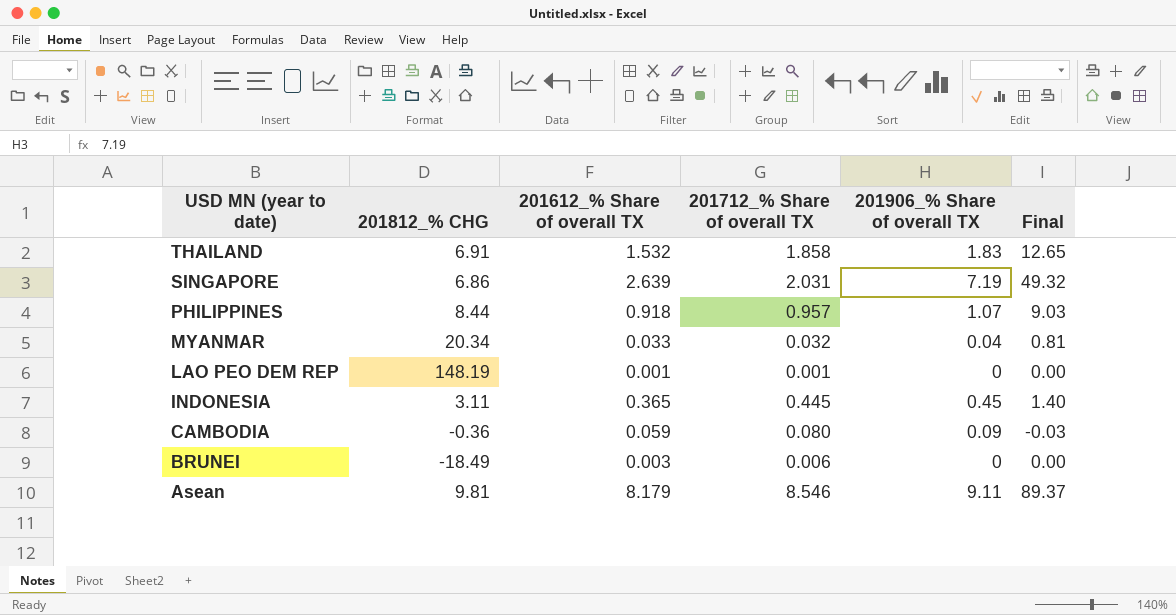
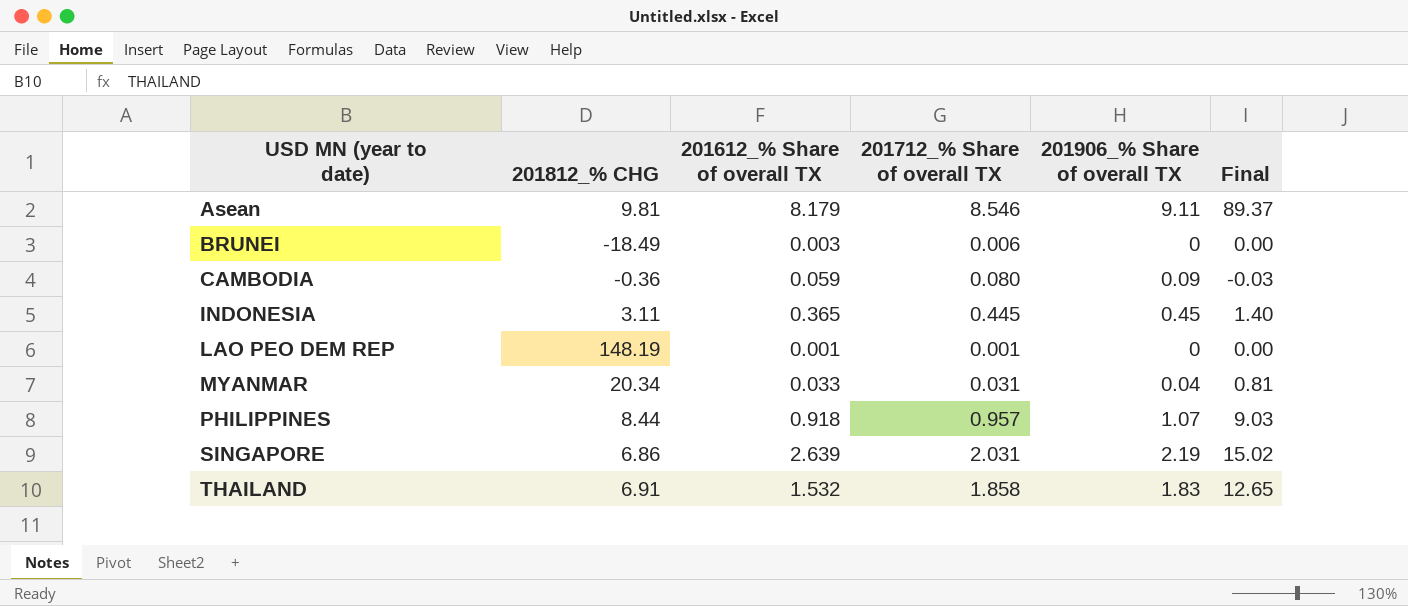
row order: USD MN (year to date) descending -> USD MN (year to date) ascending
MYANMAR | 201712_% Share of overall TX: 0.032 -> 0.031
SINGAPORE | 201906_% Share of overall TX: 7.19 -> 2.19
SINGAPORE | Final: 49.32 -> 15.02

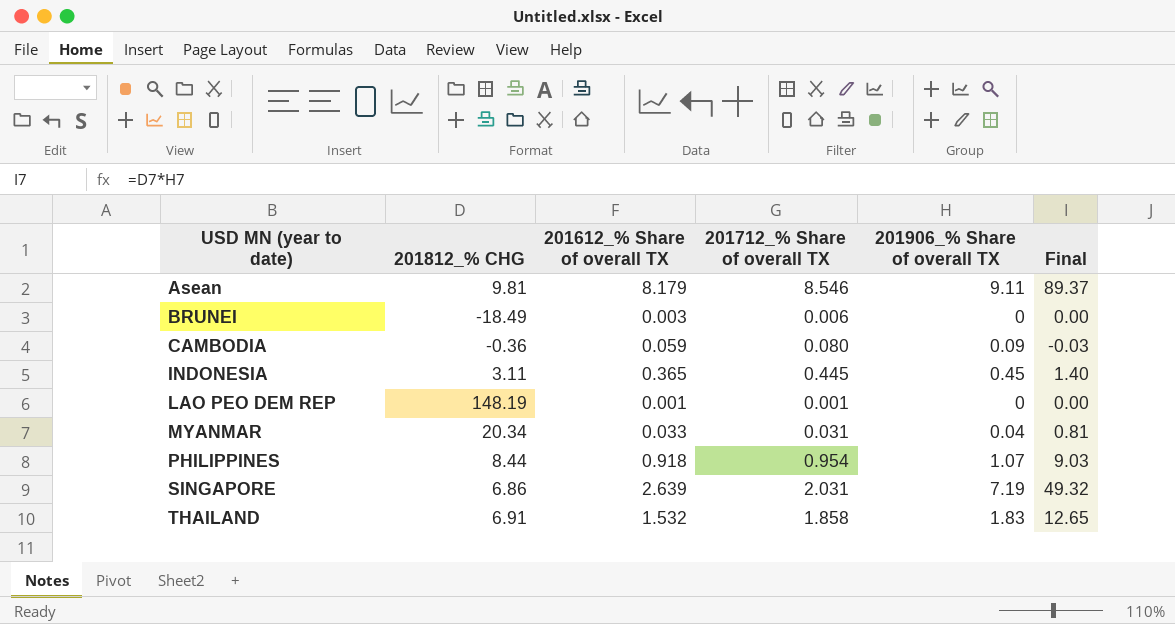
PHILIPPINES | 201712_% Share of overall TX: 0.957 -> 0.954
SINGAPORE | 201906_% Share of overall TX: 2.19 -> 7.19
SINGAPORE | Final: 15.02 -> 49.32

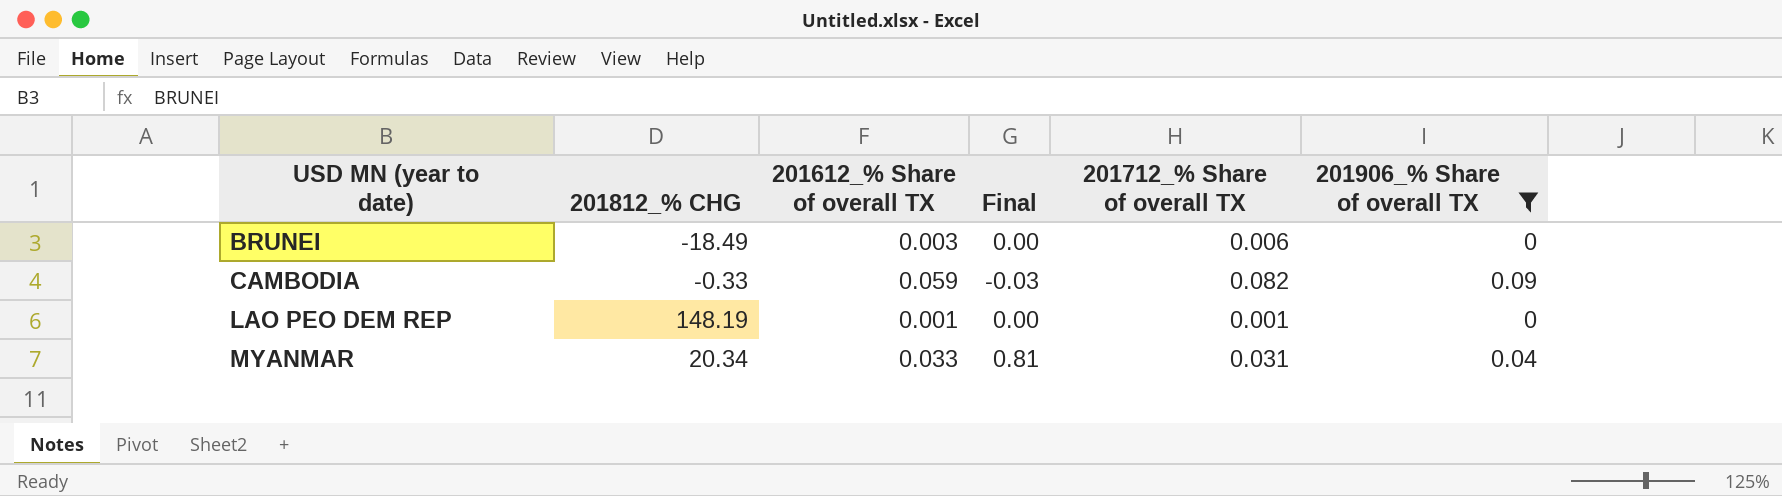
filter: none -> 201906_% Share of overall TX <= 0.09
column Final | position: 6 -> 4
CAMBODIA | 201812_% CHG: -0.36 -> -0.33
CAMBODIA | 201712_% Share of overall TX: 0.080 -> 0.082

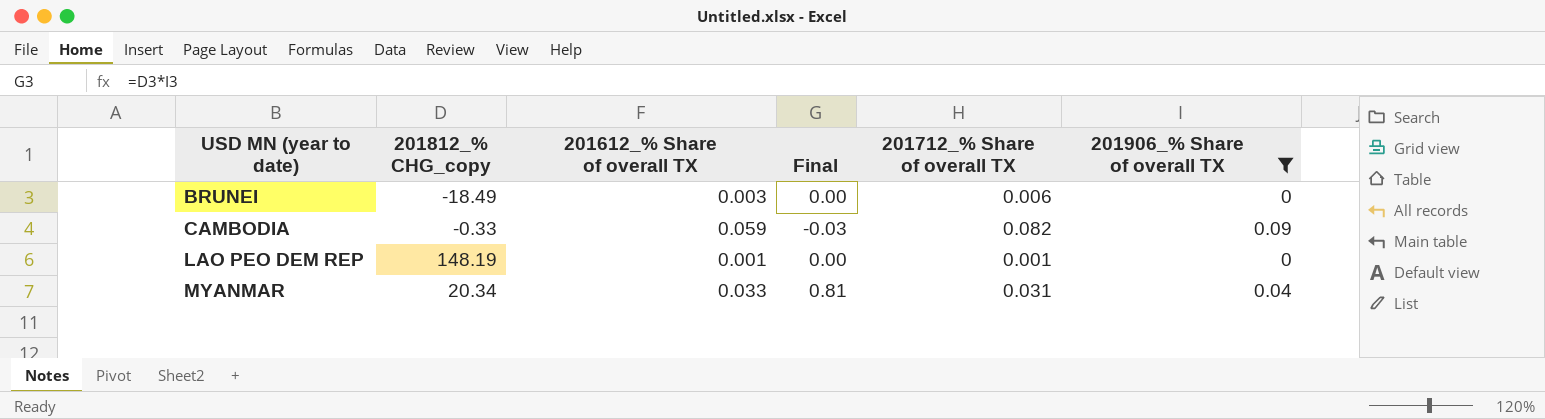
column name: 201812_% CHG -> 201812_% CHG_copy

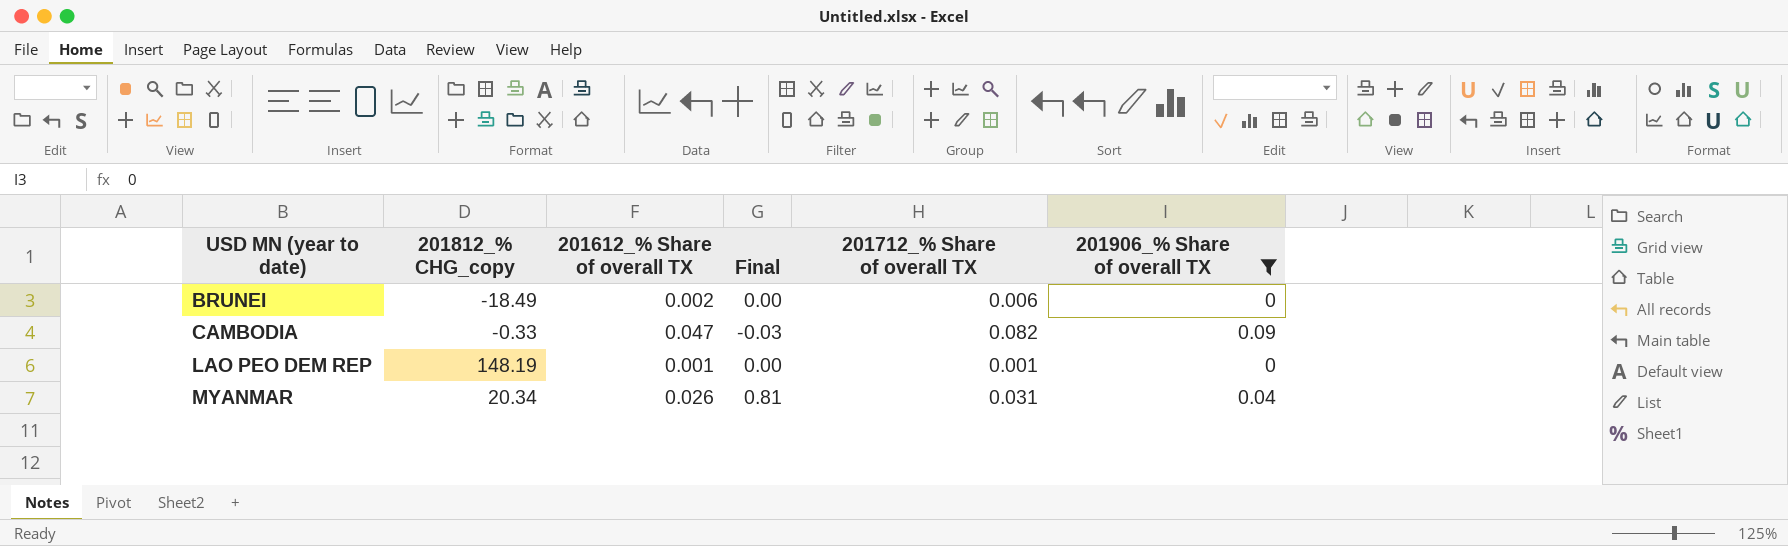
BRUNEI | 201612_% Share of overall TX: 0.003 -> 0.002
CAMBODIA | 201612_% Share of overall TX: 0.059 -> 0.047
MYANMAR | 201612_% Share of overall TX: 0.033 -> 0.026

